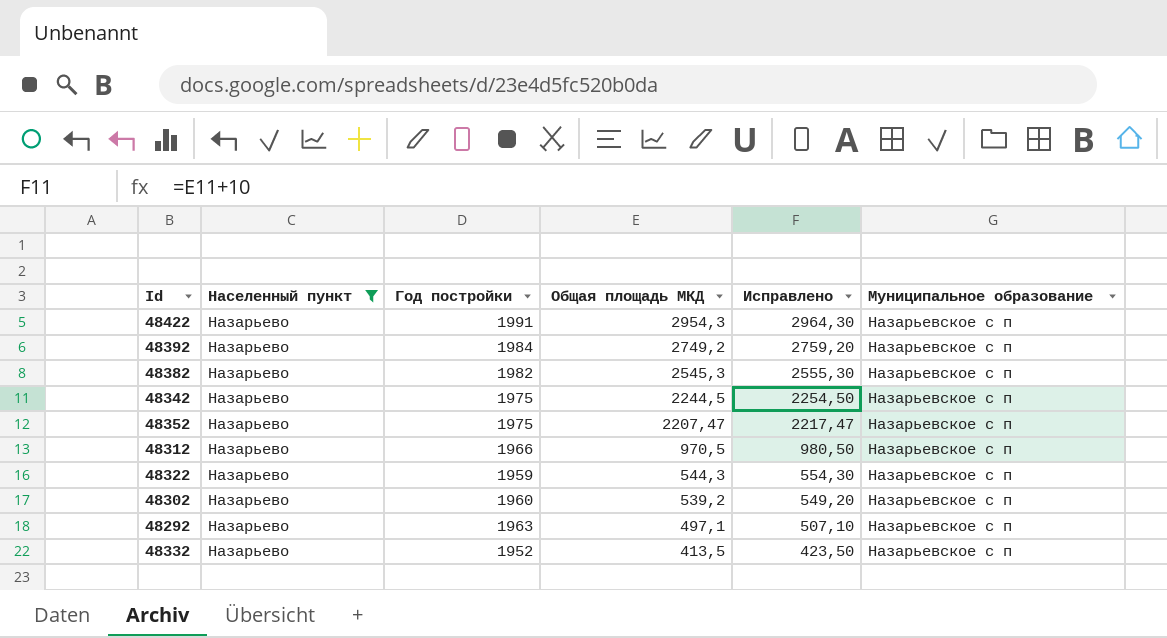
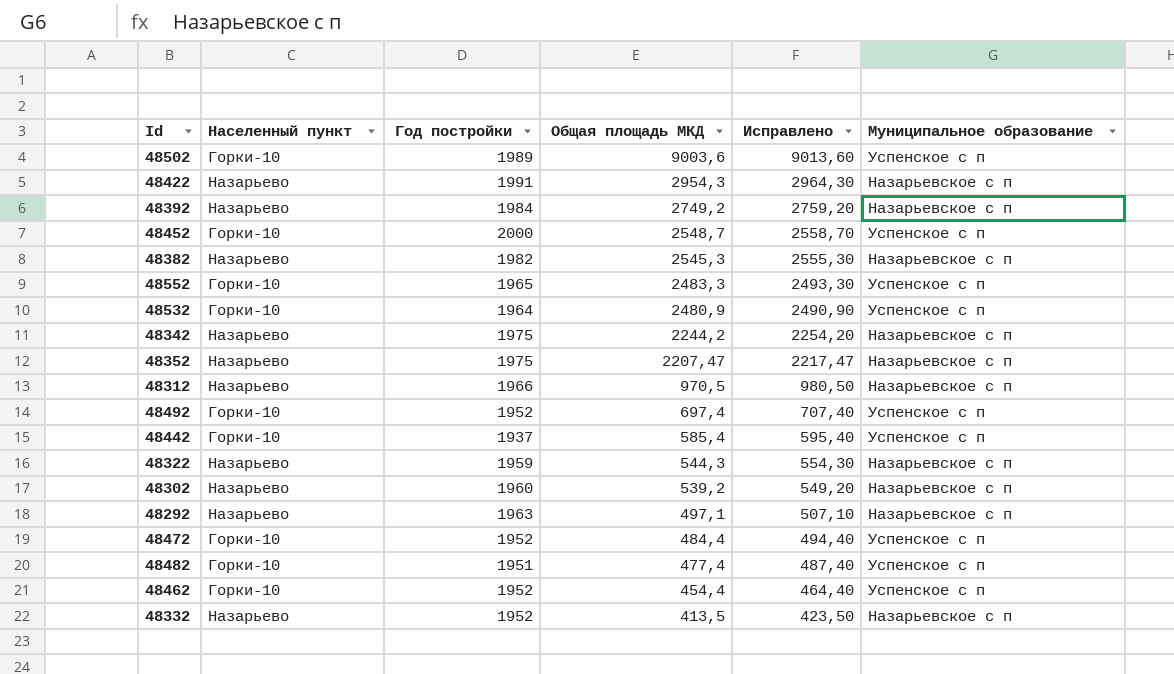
filter: Населенный пункт = Назарьево -> none
48342 | Общая площадь МКД: 2244,5 -> 2244,2
48342 | Исправлено: 2254,50 -> 2254,20

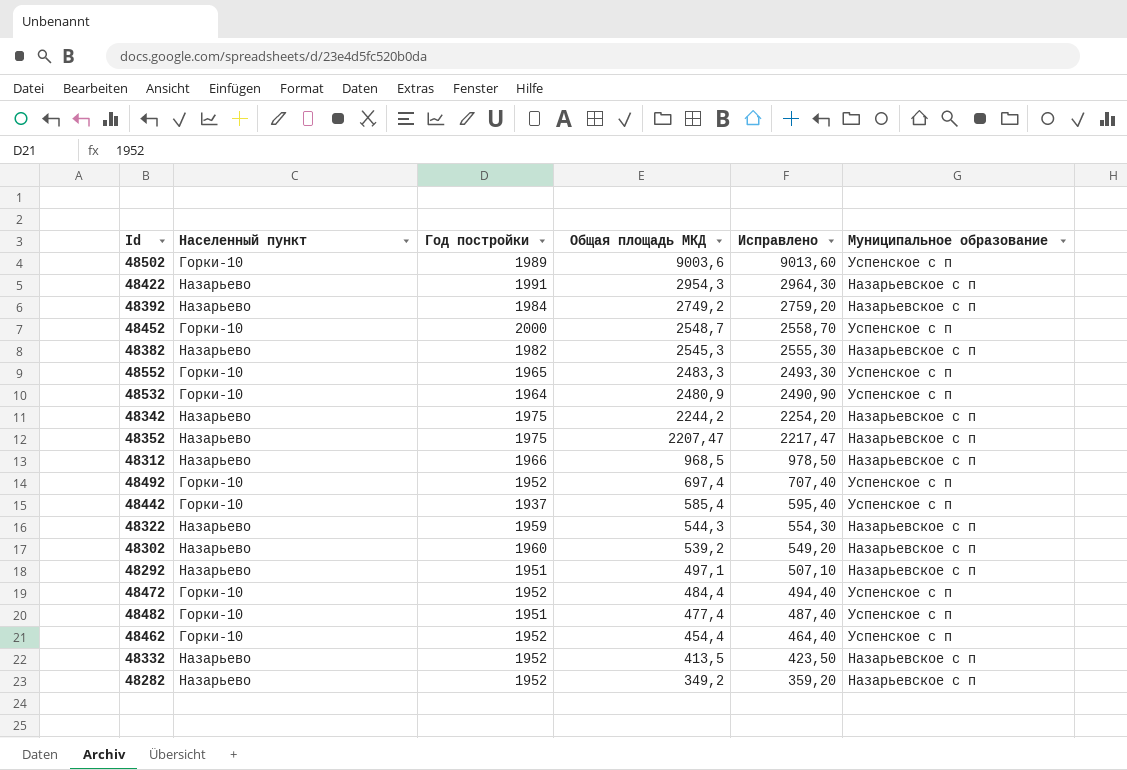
48312 | Общая площадь МКД: 970,5 -> 968,5
48312 | Исправлено: 980,50 -> 978,50
48292 | Год постройки: 1963 -> 1951
row 48282: none -> Назарьево | 1952 | 349,2 | 359,20 | Назарьевское с п

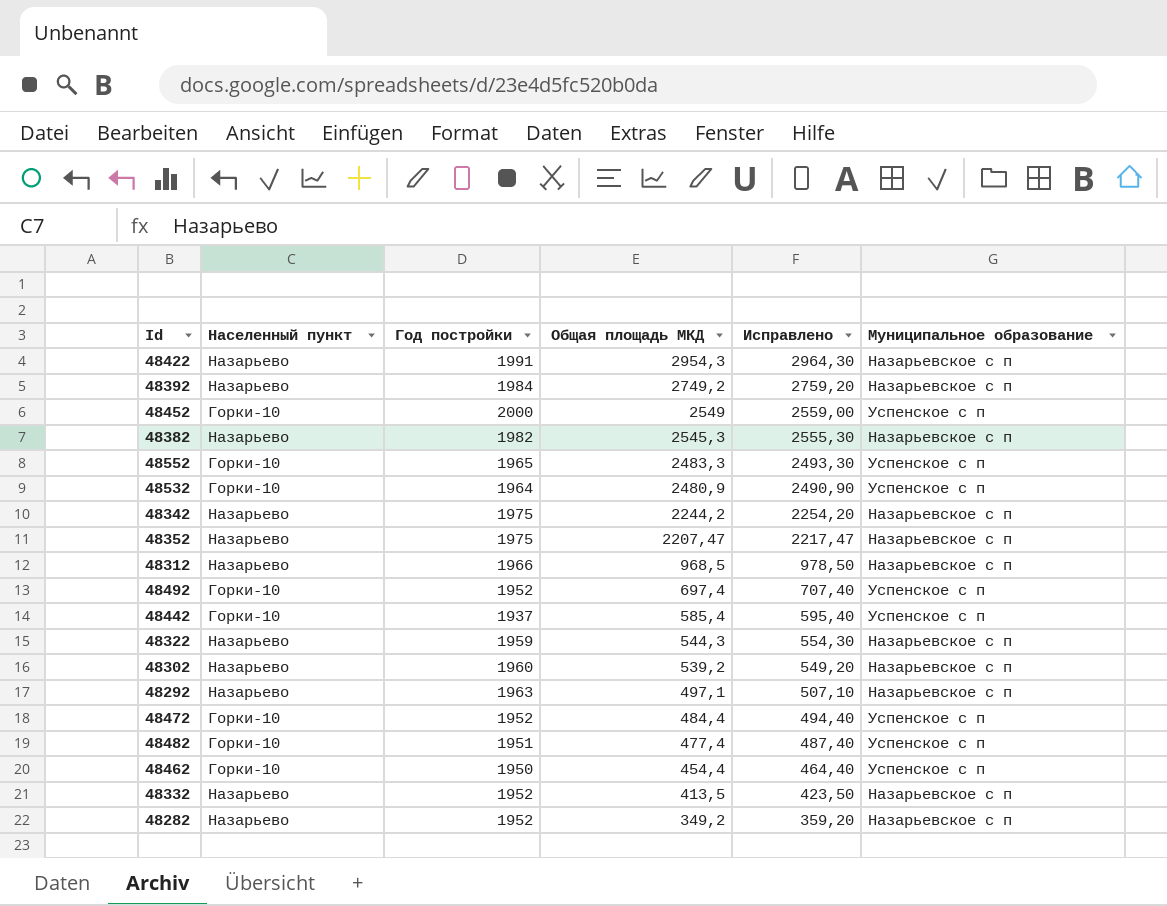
row 48502: Горки-10 | 1989 | 9003,6 | 9013,60 | Успенское с п -> none
48452 | Общая площадь МКД: 2548,7 -> 2549
48452 | Исправлено: 2558,70 -> 2559,00
48292 | Год постройки: 1951 -> 1963
48462 | Год постройки: 1952 -> 1950

